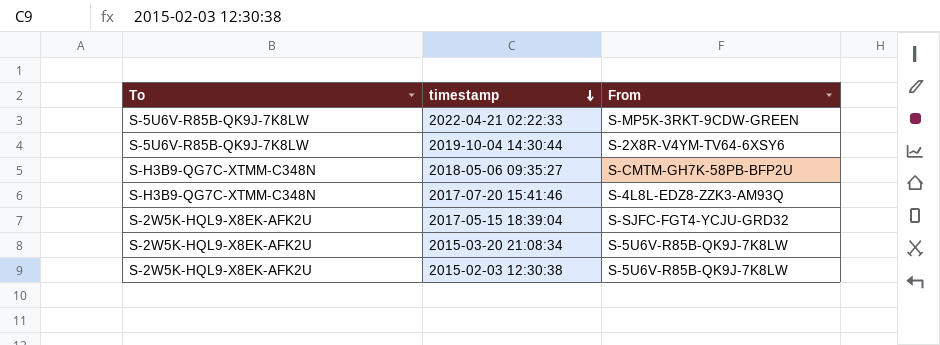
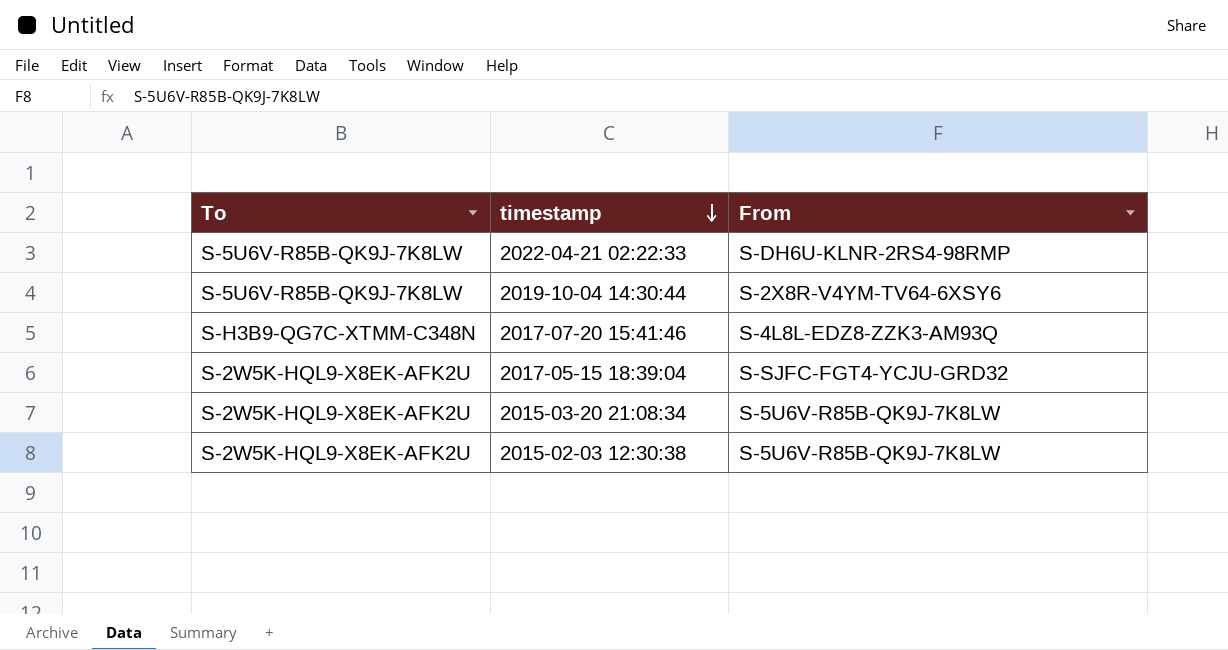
row 2018-05-06 09:35:27: S-H3B9-QG7C-XTMM-C348N | S-CMTM-GH7K-58PB-BFP2U -> none
2022-04-21 02:22:33 | From: S-MP5K-3RKT-9CDW-GREEN -> S-DH6U-KLNR-2RS4-98RMP

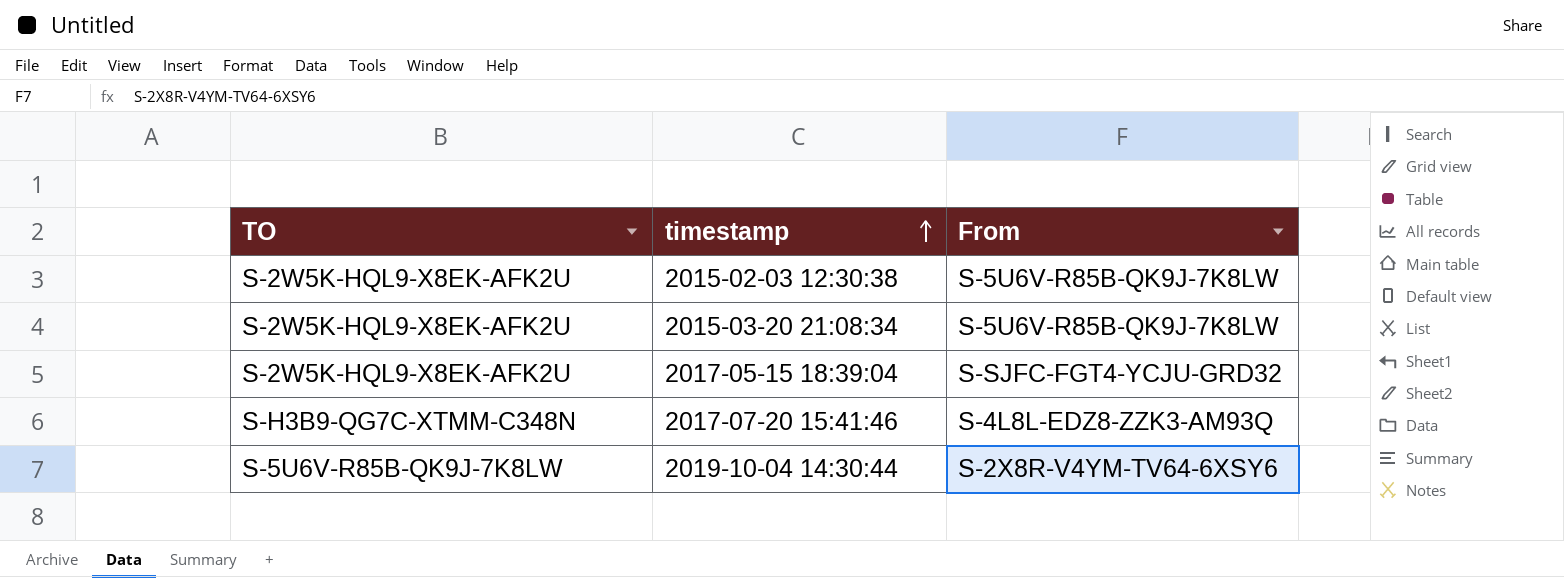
row order: timestamp descending -> timestamp ascending
column name: To -> TO
row 2022-04-21 02:22:33: S-5U6V-R85B-QK9J-7K8LW | S-DH6U-KLNR-2RS4-98RMP -> none

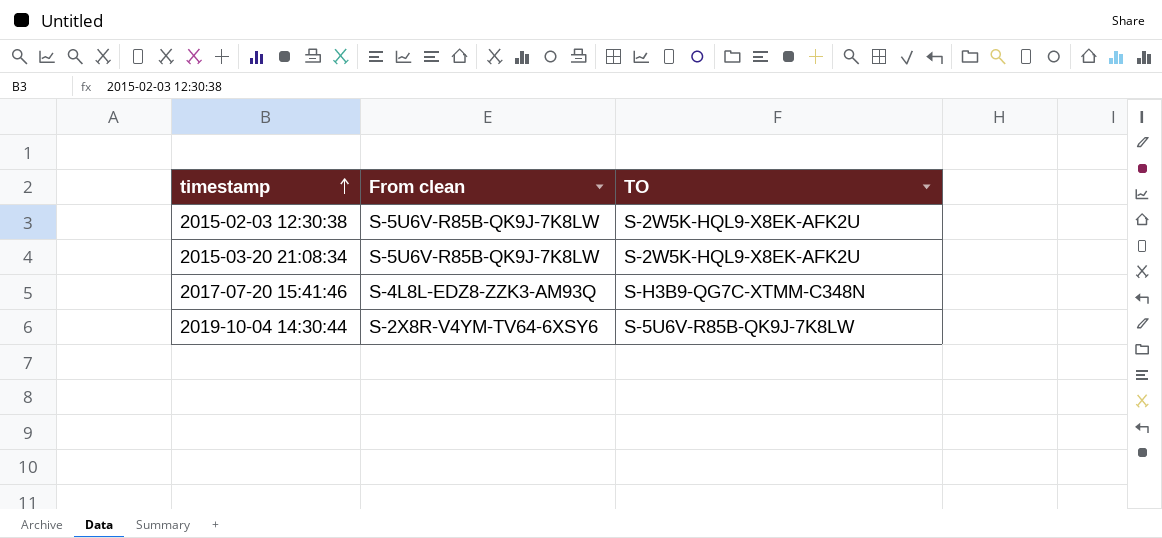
column name: From -> From clean
column TO | position: 1 -> 3
row 2017-05-15 18:39:04: S-2W5K-HQL9-X8EK-AFK2U | S-SJFC-FGT4-YCJU-GRD32 -> none

